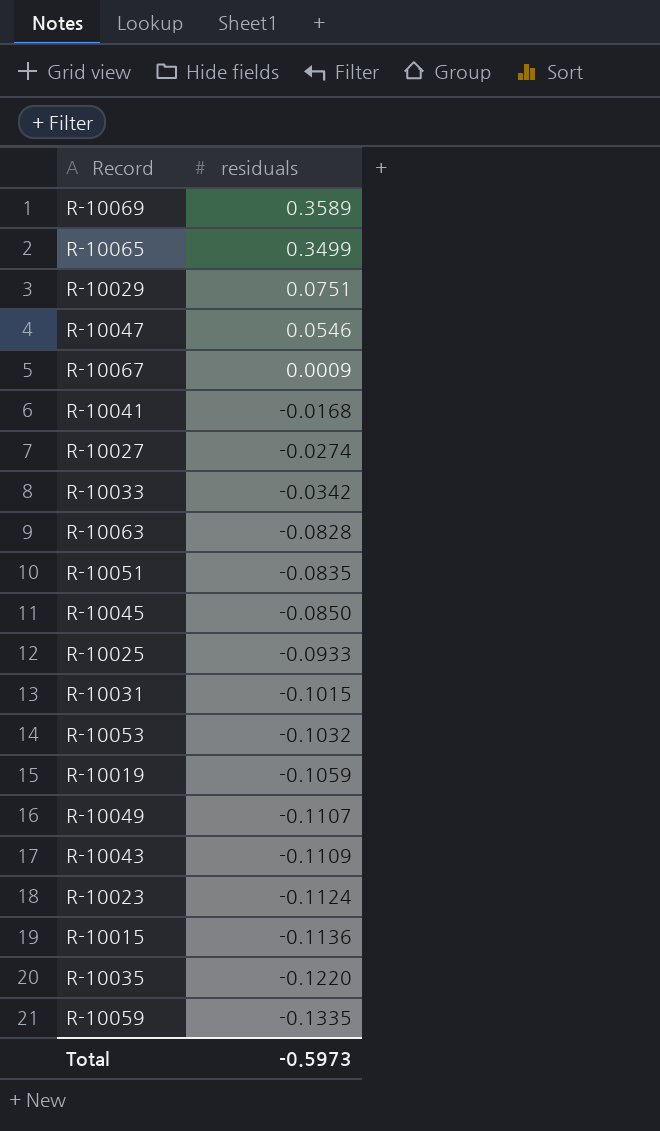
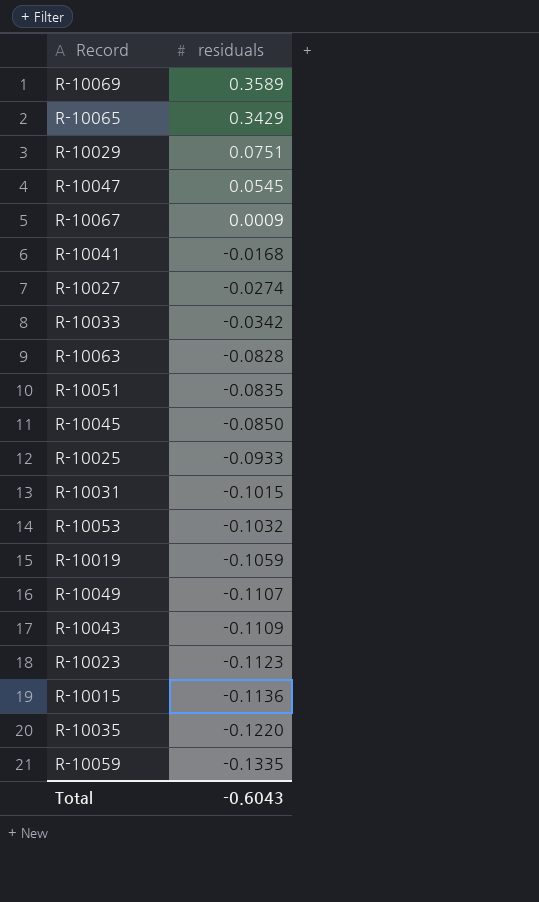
R-10065 | residuals: 0.3499 -> 0.3429
R-10047 | residuals: 0.0546 -> 0.0545
R-10023 | residuals: -0.1124 -> -0.1123
Total | residuals: -0.5973 -> -0.6043

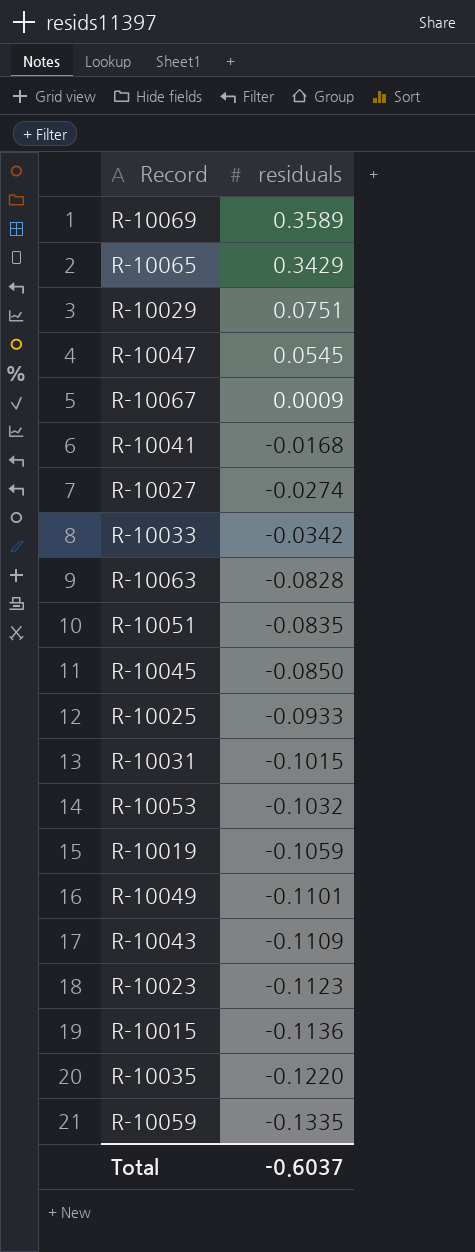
R-10049 | residuals: -0.1107 -> -0.1101
Total | residuals: -0.6043 -> -0.6037

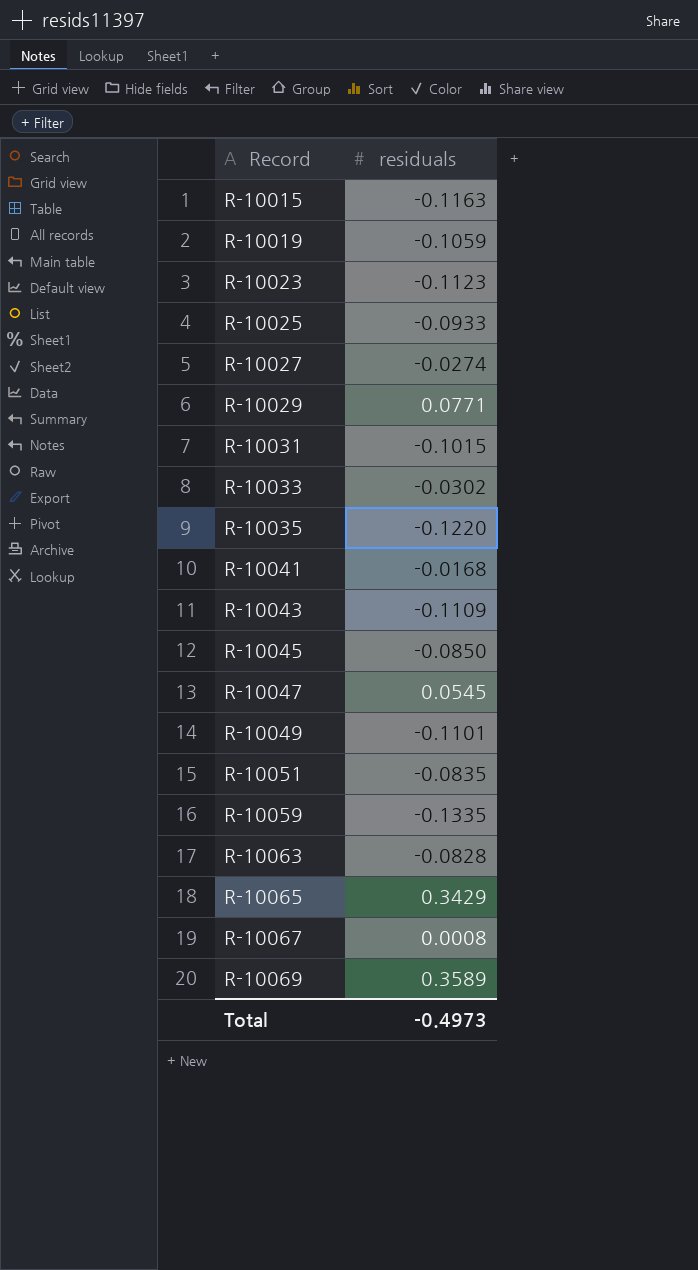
row order: residuals descending -> Record ascending
row R-10053: -0.1032 -> none
R-10015 | residuals: -0.1136 -> -0.1163
R-10029 | residuals: 0.0751 -> 0.0771
R-10033 | residuals: -0.0342 -> -0.0302
R-10067 | residuals: 0.0009 -> 0.0008
Total | residuals: -0.6037 -> -0.4973

